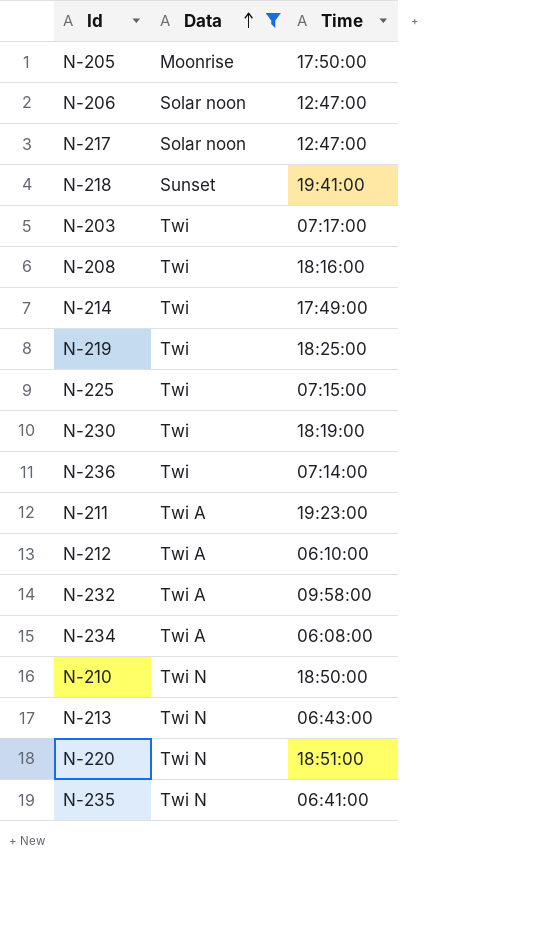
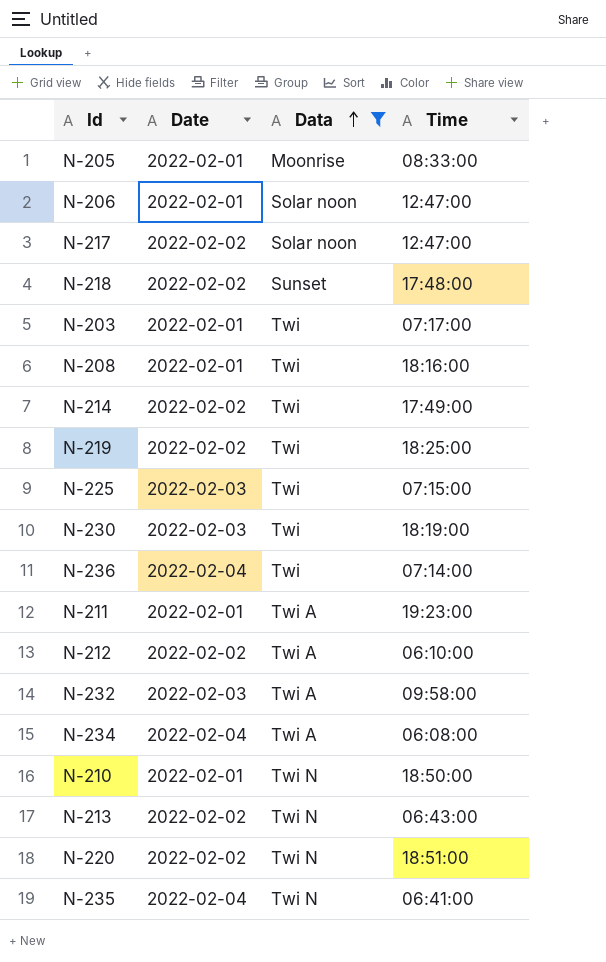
column Date | position: none -> 2
N-205 | Time: 17:50:00 -> 08:33:00
N-218 | Time: 19:41:00 -> 17:48:00

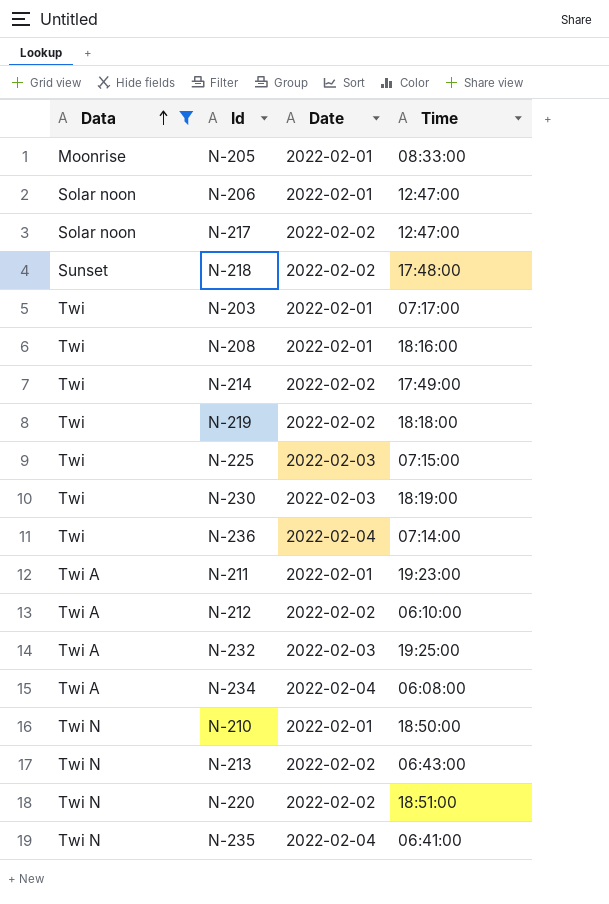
column Data | position: 3 -> 1
N-219 | Time: 18:25:00 -> 18:18:00
N-232 | Time: 09:58:00 -> 19:25:00

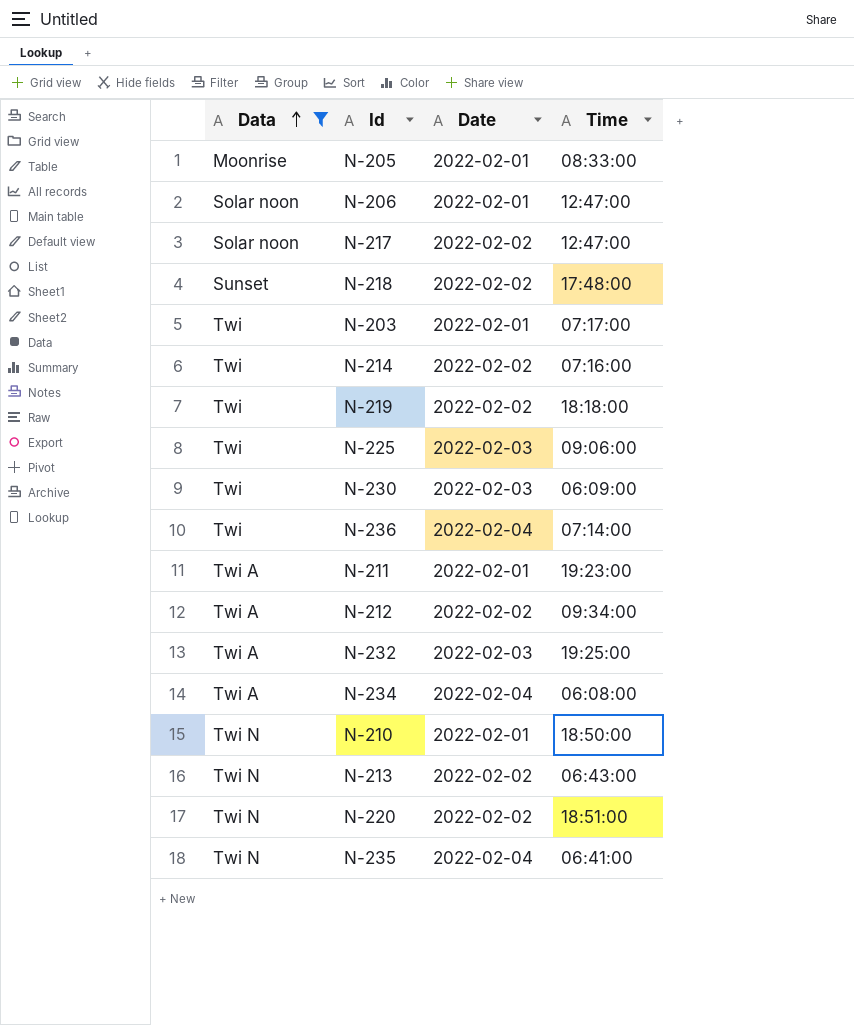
row N-208: Twi | 2022-02-01 | 18:16:00 -> none
N-214 | Time: 17:49:00 -> 07:16:00
N-225 | Time: 07:15:00 -> 09:06:00
N-230 | Time: 18:19:00 -> 06:09:00
N-212 | Time: 06:10:00 -> 09:34:00

